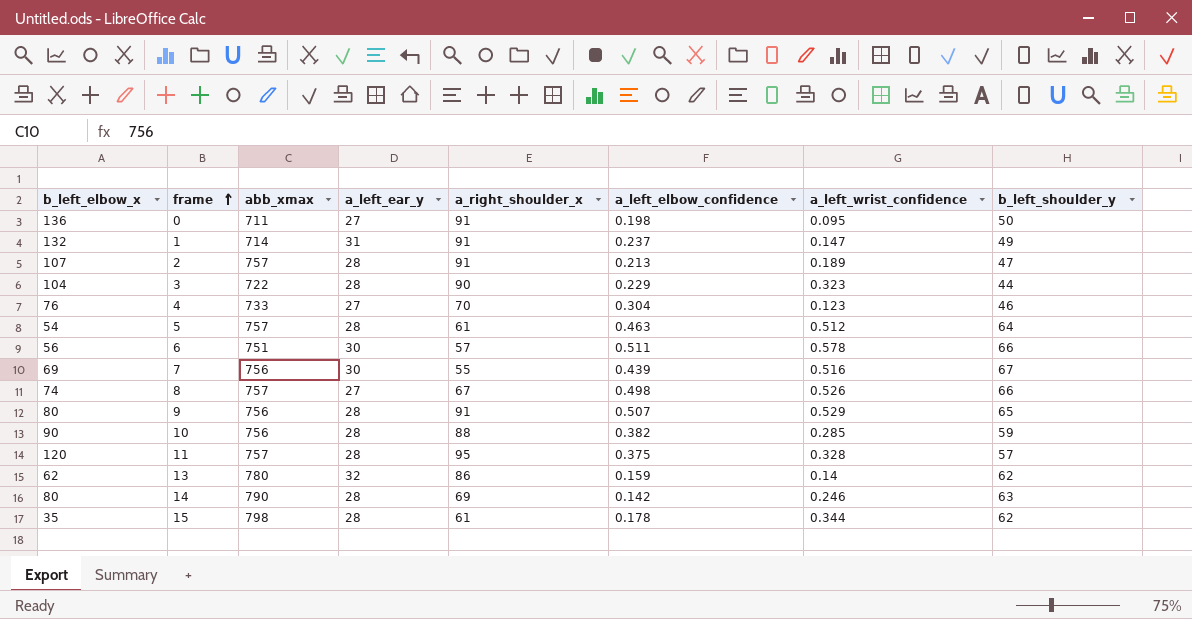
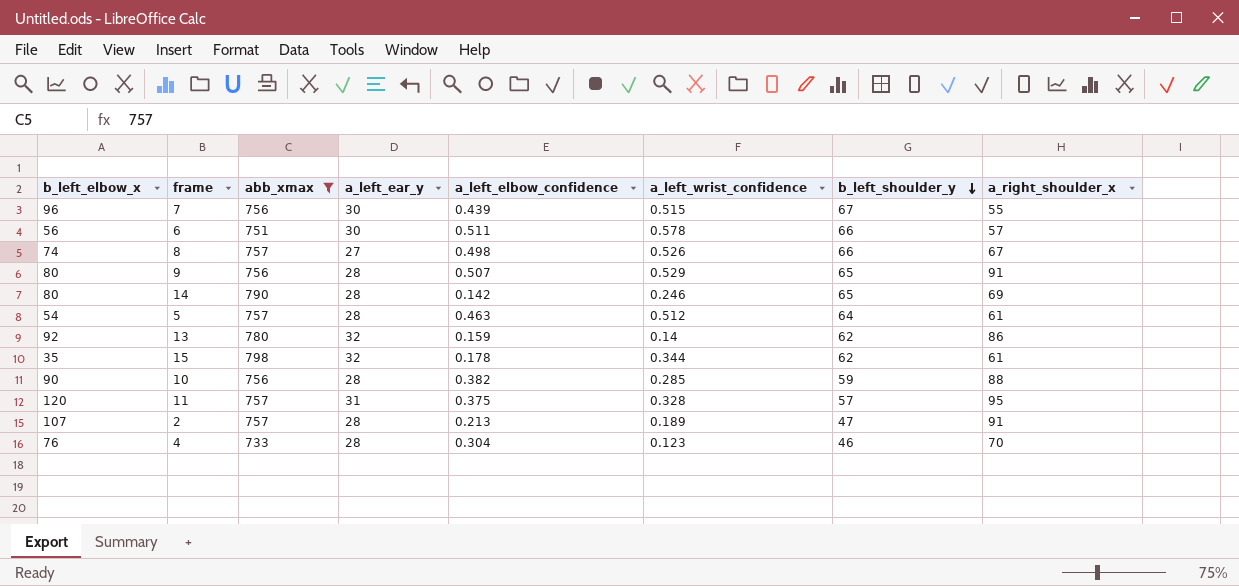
filter: none -> abb_xmax >= 733
row order: frame ascending -> b_left_shoulder_y descending
column a_right_shoulder_x | position: 5 -> 8
7 | b_left_elbow_x: 69 -> 96
7 | a_left_wrist_confidence: 0.516 -> 0.515
14 | b_left_shoulder_y: 63 -> 65
13 | b_left_elbow_x: 62 -> 92
15 | a_left_ear_y: 28 -> 32
11 | a_left_ear_y: 28 -> 31
4 | a_left_ear_y: 27 -> 28

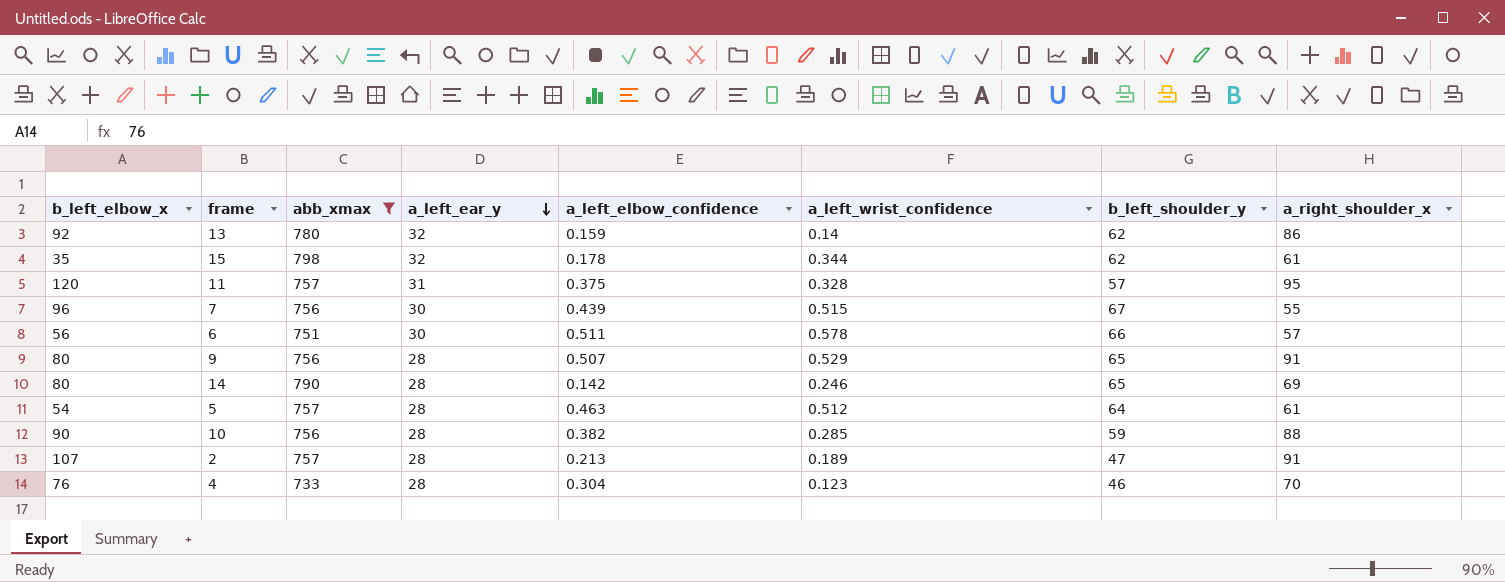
row order: b_left_shoulder_y descending -> a_left_ear_y descending
row 8: 74 | 757 | 27 | 0.498 | 0.526 | 66 | 67 -> none

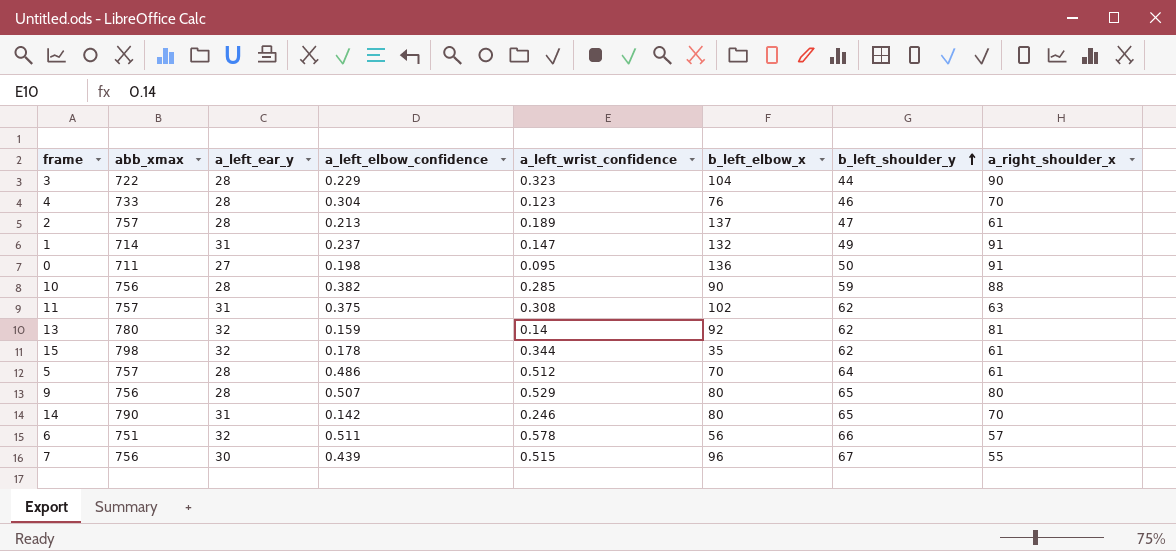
filter: abb_xmax >= 733 -> none
row order: a_left_ear_y descending -> b_left_shoulder_y ascending
column b_left_elbow_x | position: 1 -> 6
2 | b_left_elbow_x: 107 -> 137
2 | a_right_shoulder_x: 91 -> 61
11 | a_left_wrist_confidence: 0.328 -> 0.308
11 | b_left_elbow_x: 120 -> 102
11 | b_left_shoulder_y: 57 -> 62
11 | a_right_shoulder_x: 95 -> 63
13 | a_right_shoulder_x: 86 -> 81
5 | a_left_elbow_confidence: 0.463 -> 0.486
5 | b_left_elbow_x: 54 -> 70
9 | a_right_shoulder_x: 91 -> 80
14 | a_left_ear_y: 28 -> 31
14 | a_right_shoulder_x: 69 -> 70
6 | a_left_ear_y: 30 -> 32

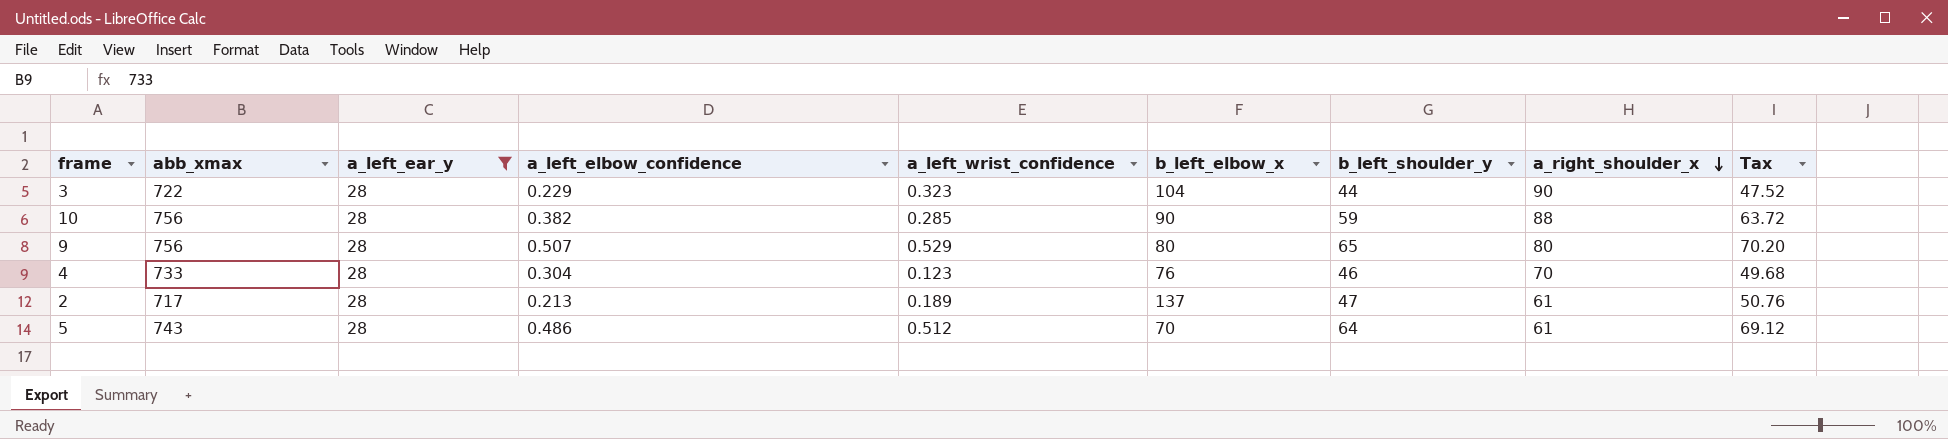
filter: none -> a_left_ear_y = 28
row order: b_left_shoulder_y ascending -> a_right_shoulder_x descending
column Tax | formula: none -> [b_left_shoulder_y] * 1.08
2 | abb_xmax: 757 -> 717
5 | abb_xmax: 757 -> 743

